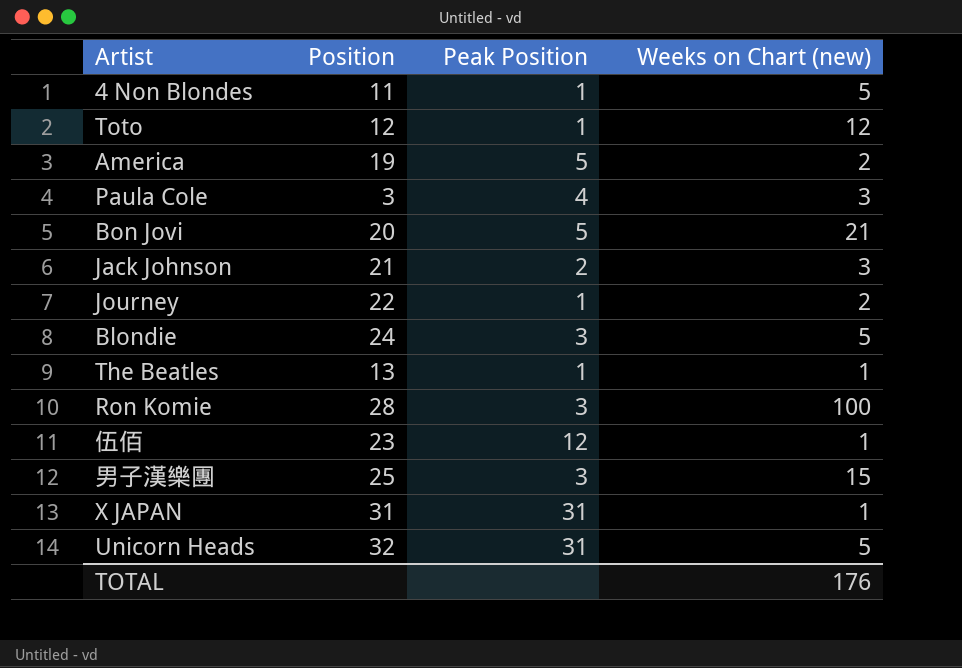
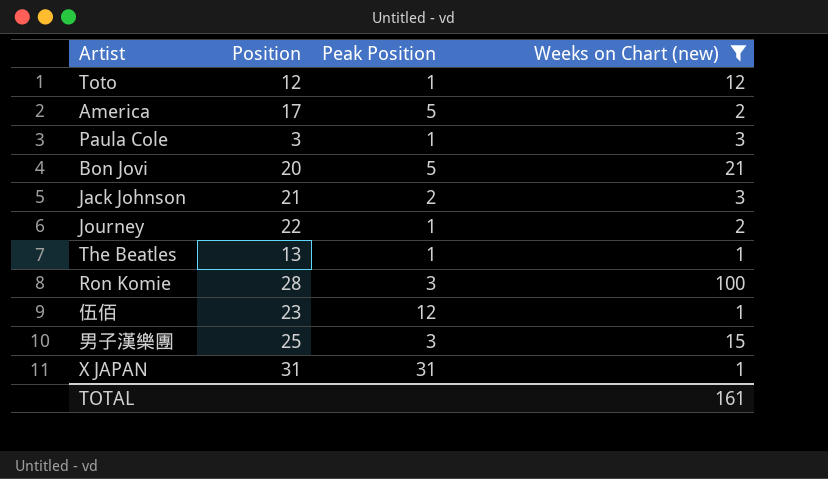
filter: none -> Weeks on Chart (new) != 5
America | Position: 19 -> 17
Paula Cole | Peak Position: 4 -> 1
TOTAL | Weeks on Chart (new): 176 -> 161

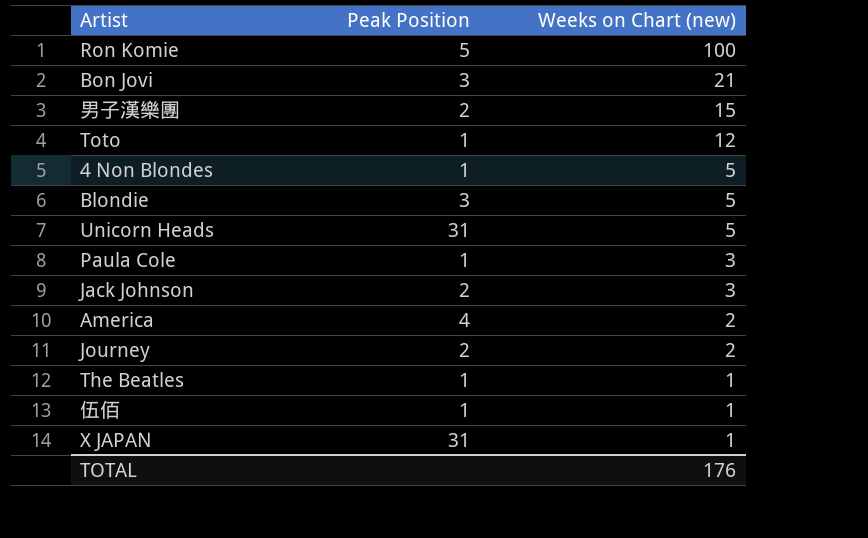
filter: Weeks on Chart (new) != 5 -> none
row order: none -> Weeks on Chart (new) descending
column Position | position: 2 -> none
Ron Komie | Peak Position: 3 -> 5
Bon Jovi | Peak Position: 5 -> 3
男子漢樂團 | Peak Position: 3 -> 2
America | Peak Position: 5 -> 4
Journey | Peak Position: 1 -> 2
伍佰 | Peak Position: 12 -> 1
TOTAL | Weeks on Chart (new): 161 -> 176

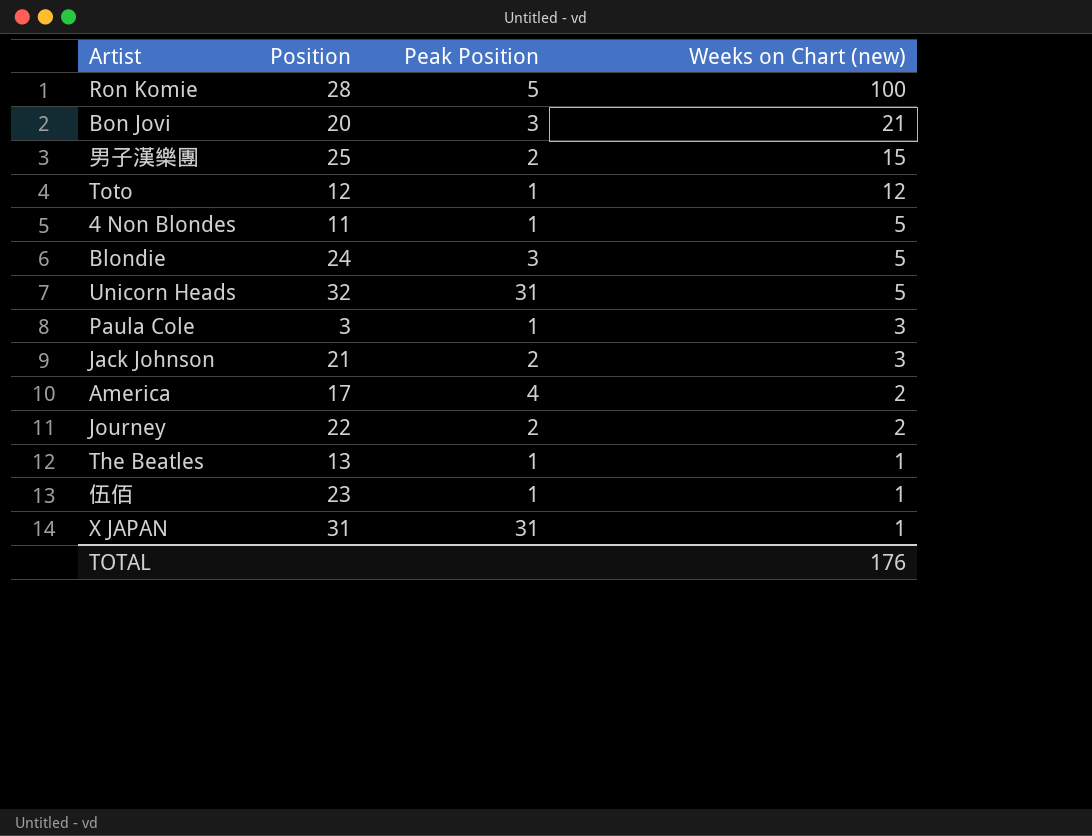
column Position | position: none -> 2

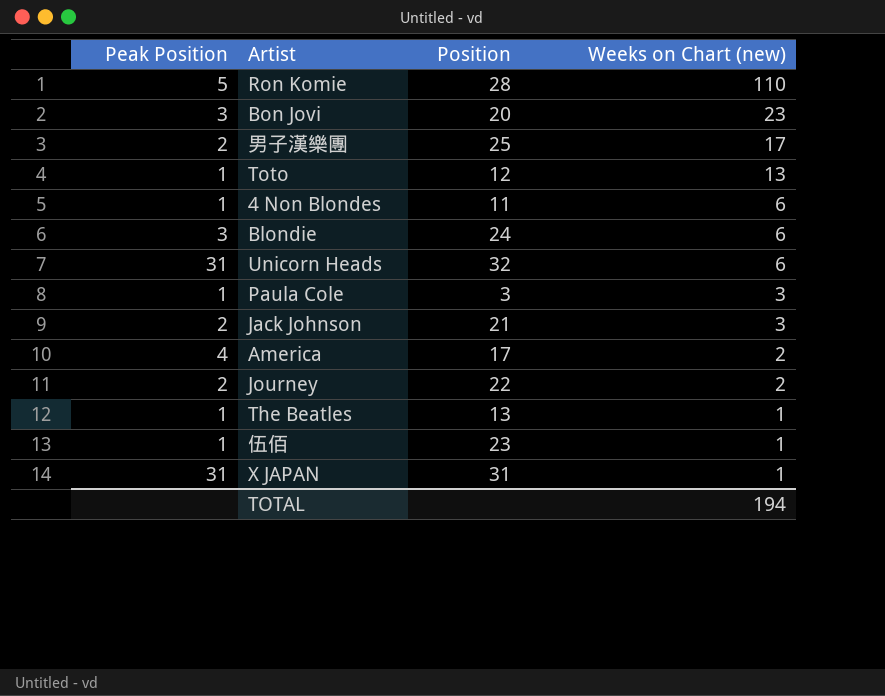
column Peak Position | position: 3 -> 1
Ron Komie | Weeks on Chart (new): 100 -> 110
Bon Jovi | Weeks on Chart (new): 21 -> 23
男子漢樂團 | Weeks on Chart (new): 15 -> 17
Toto | Weeks on Chart (new): 12 -> 13
4 Non Blondes | Weeks on Chart (new): 5 -> 6
Blondie | Weeks on Chart (new): 5 -> 6
Unicorn Heads | Weeks on Chart (new): 5 -> 6
TOTAL | Weeks on Chart (new): 176 -> 194

